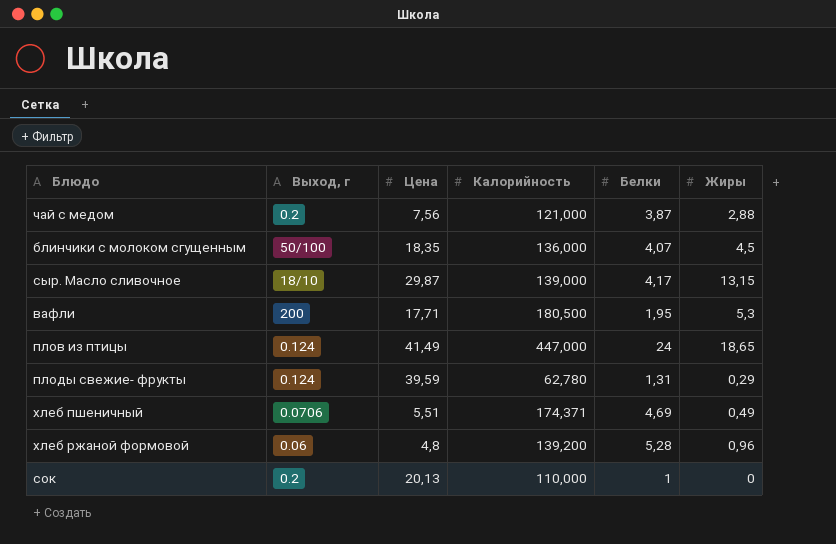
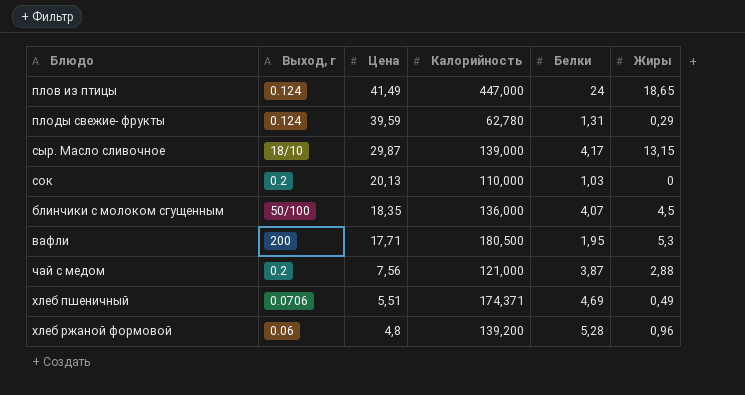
row order: none -> Цена descending
сок | Белки: 1 -> 1,03

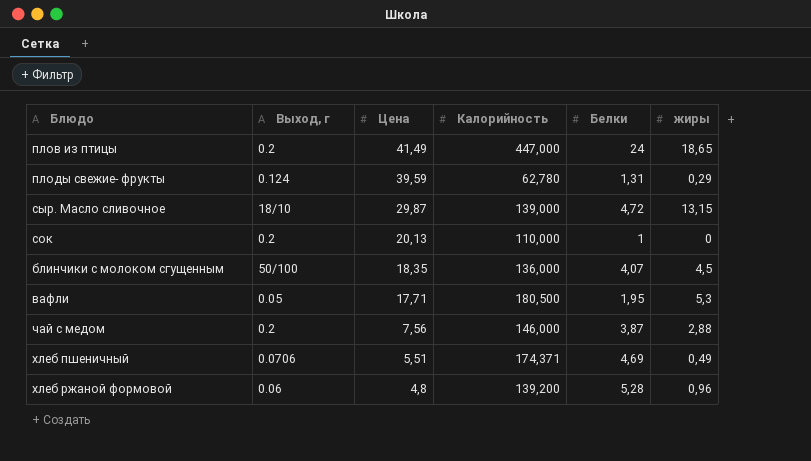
column name: Жиры -> жиры
плов из птицы | Выход, г: 0.124 -> 0.2
сыр. Масло сливочное | Белки: 4,17 -> 4,72
сок | Белки: 1,03 -> 1
вафли | Выход, г: 200 -> 0.05
чай с медом | Калорийность: 121,000 -> 146,000

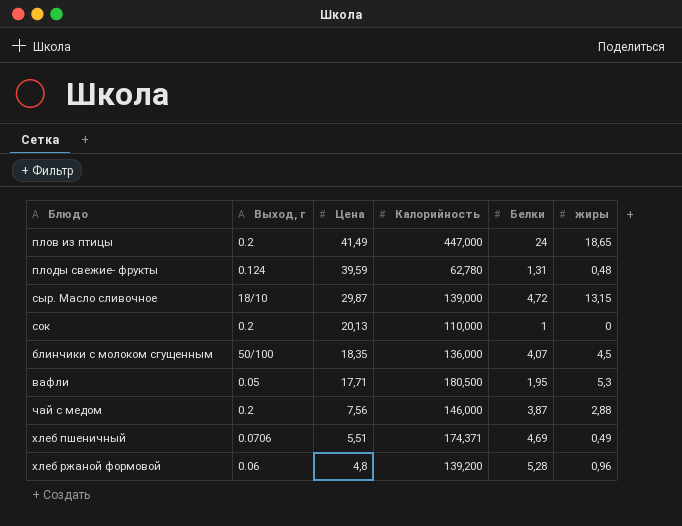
плоды свежие- фрукты | жиры: 0,29 -> 0,48

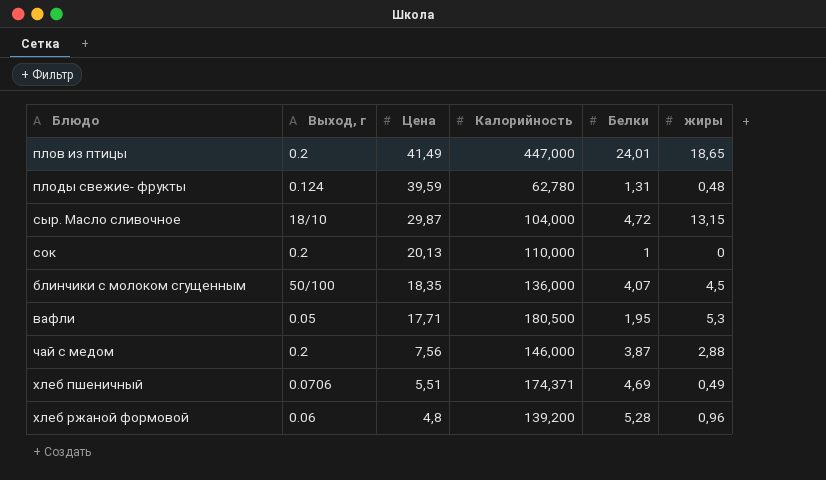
плов из птицы | Белки: 24 -> 24,01
сыр. Масло сливочное | Калорийность: 139,000 -> 104,000

